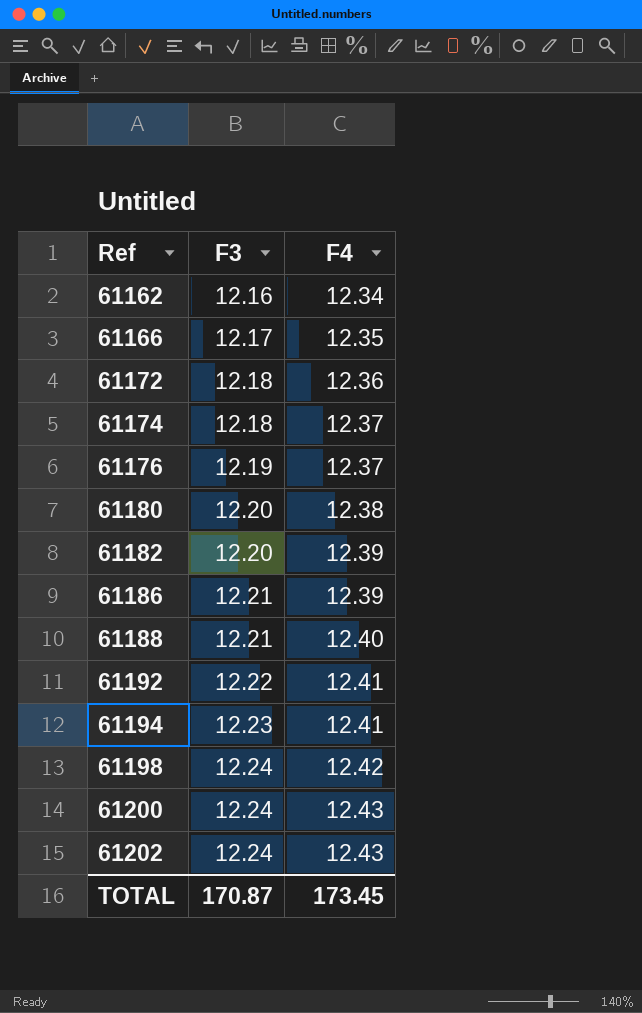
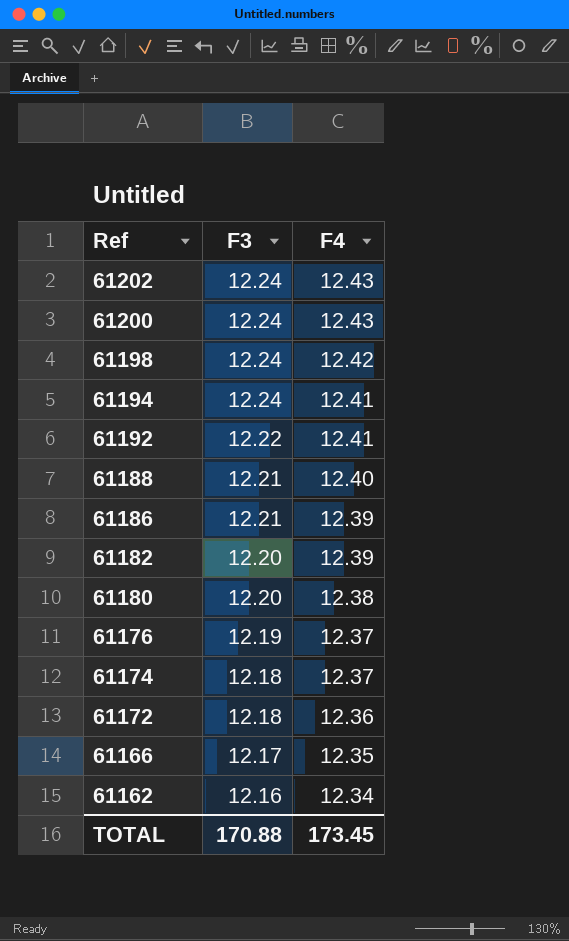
row order: Ref ascending -> Ref descending
61194 | F3: 12.23 -> 12.24
TOTAL | F3: 170.87 -> 170.88

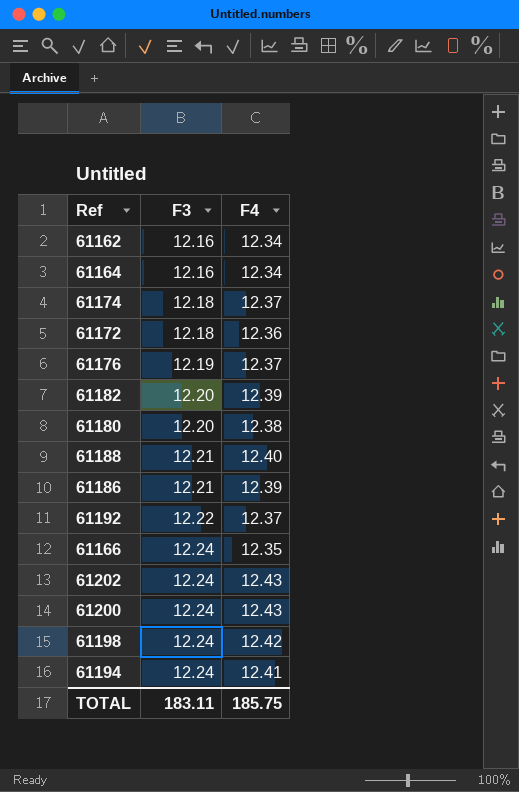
row order: Ref descending -> F3 ascending
row 61164: none -> 12.16 | 12.34
61192 | F4: 12.41 -> 12.37
61166 | F3: 12.17 -> 12.24
TOTAL | F3: 170.88 -> 183.11
TOTAL | F4: 173.45 -> 185.75

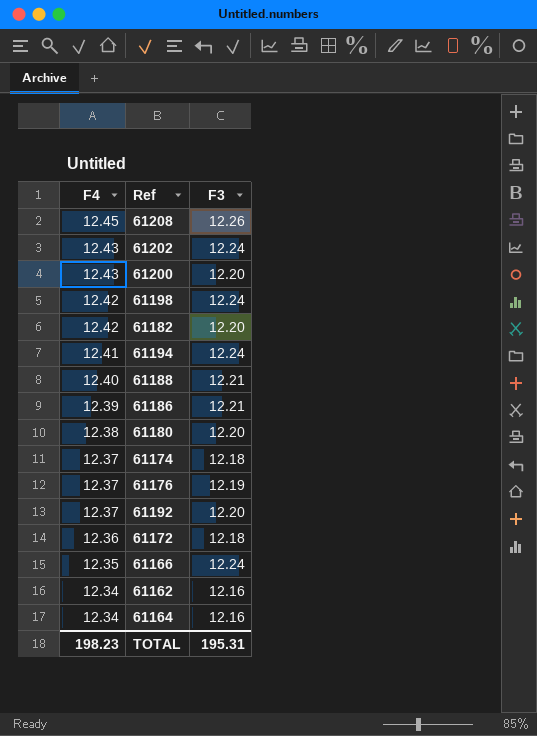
row order: F3 ascending -> F4 descending
column F4 | position: 3 -> 1
row 61208: none -> 12.45 | 12.26
61200 | F3: 12.24 -> 12.20
61182 | F4: 12.39 -> 12.42
61192 | F3: 12.22 -> 12.20
TOTAL | F4: 185.75 -> 198.23
TOTAL | F3: 183.11 -> 195.31

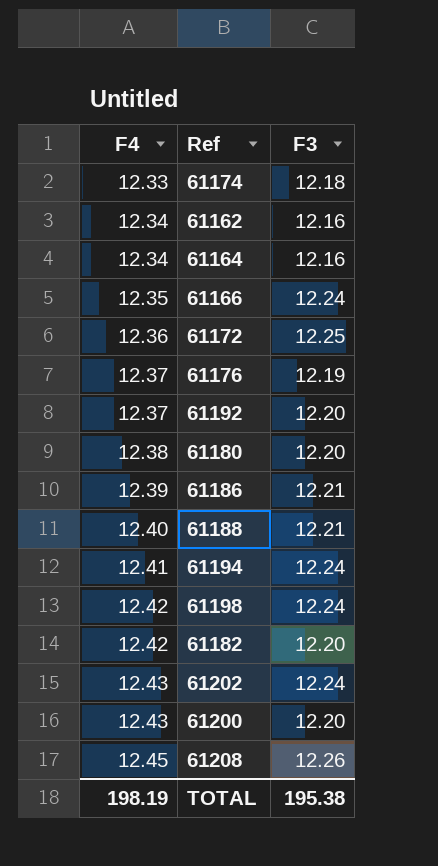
row order: F4 descending -> F4 ascending
61174 | F4: 12.37 -> 12.33
61172 | F3: 12.18 -> 12.25
TOTAL | F4: 198.23 -> 198.19
TOTAL | F3: 195.31 -> 195.38

